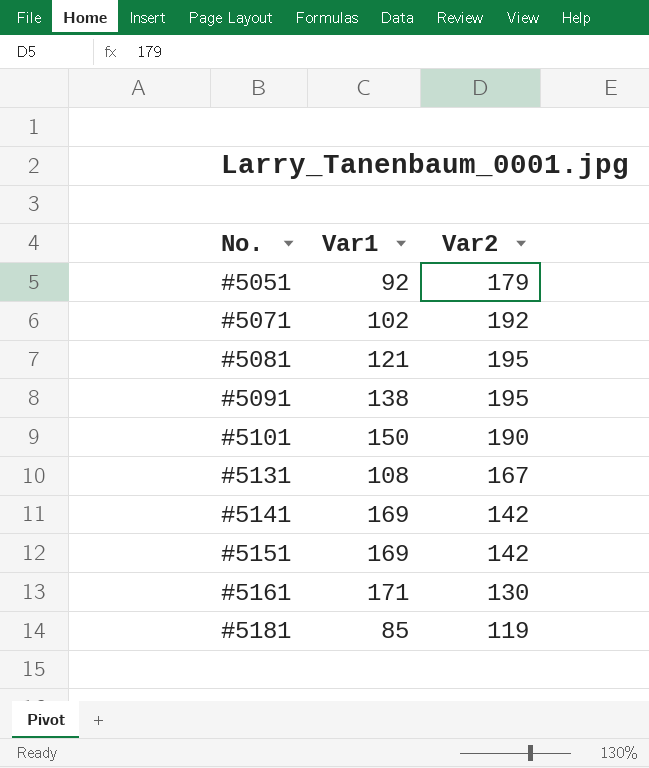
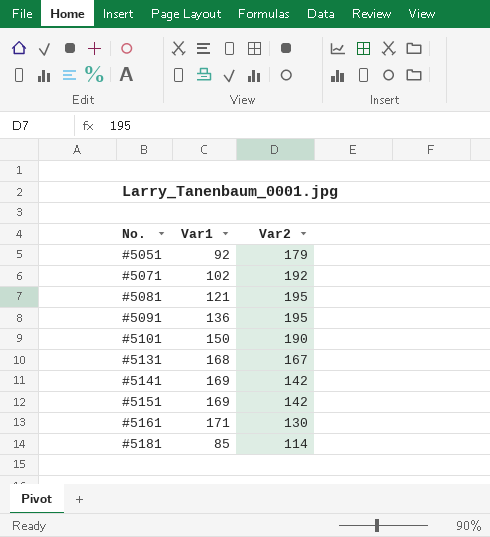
#5091 | Var1: 138 -> 136
#5131 | Var1: 108 -> 168
#5181 | Var2: 119 -> 114

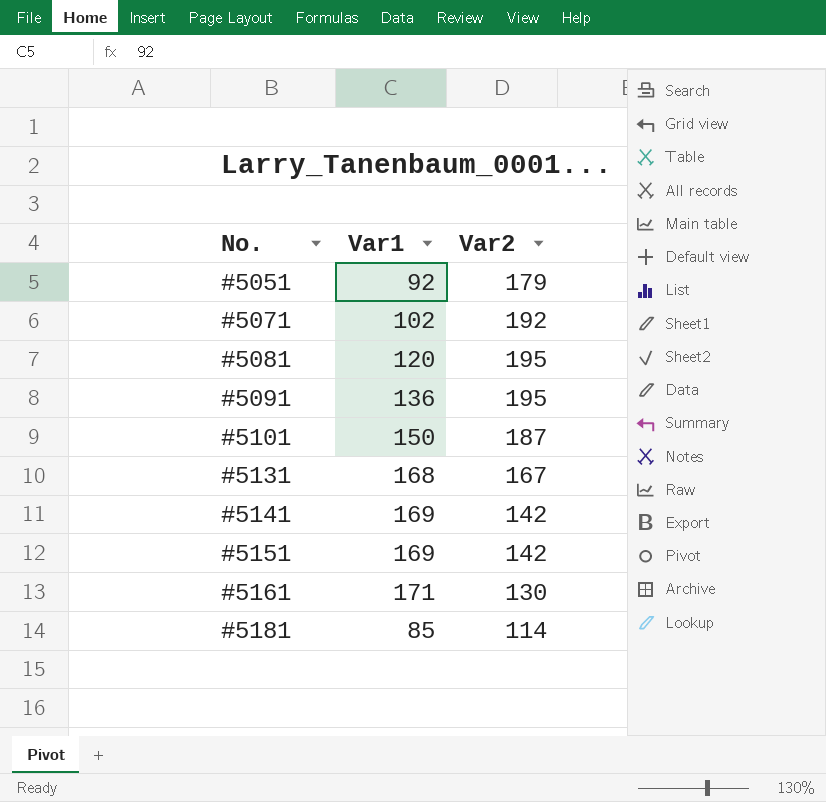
#5081 | Var1: 121 -> 120
#5101 | Var2: 190 -> 187

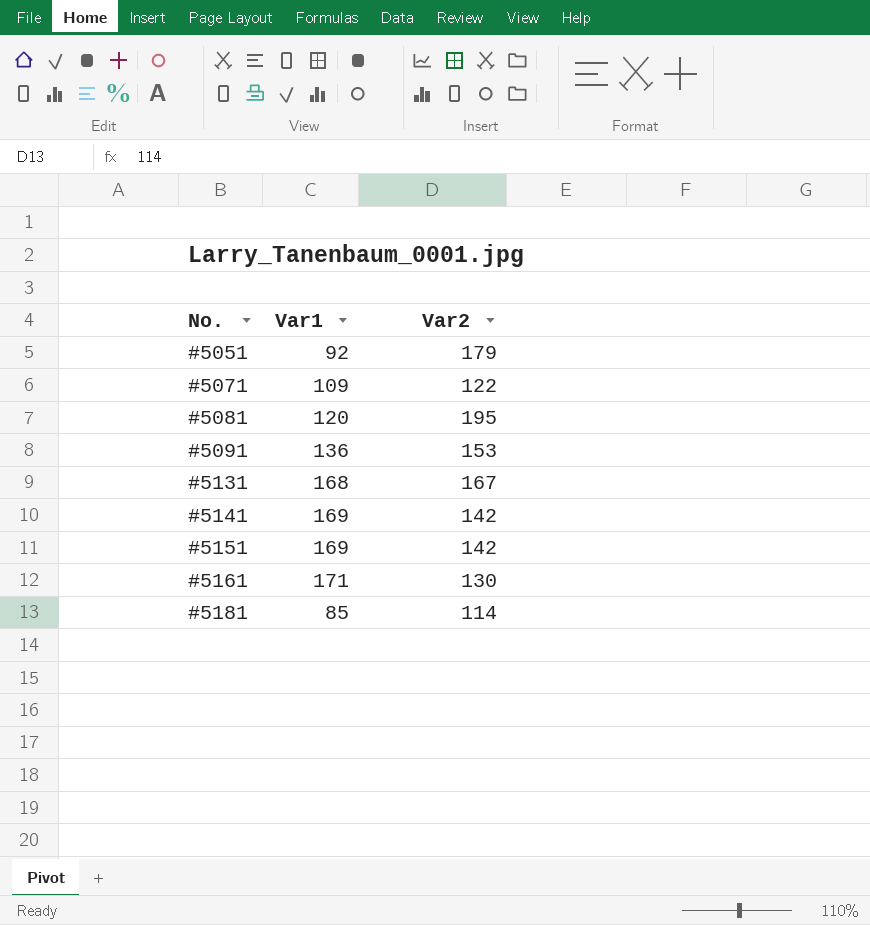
row #5101: 150 | 187 -> none
#5071 | Var1: 102 -> 109
#5071 | Var2: 192 -> 122
#5091 | Var2: 195 -> 153

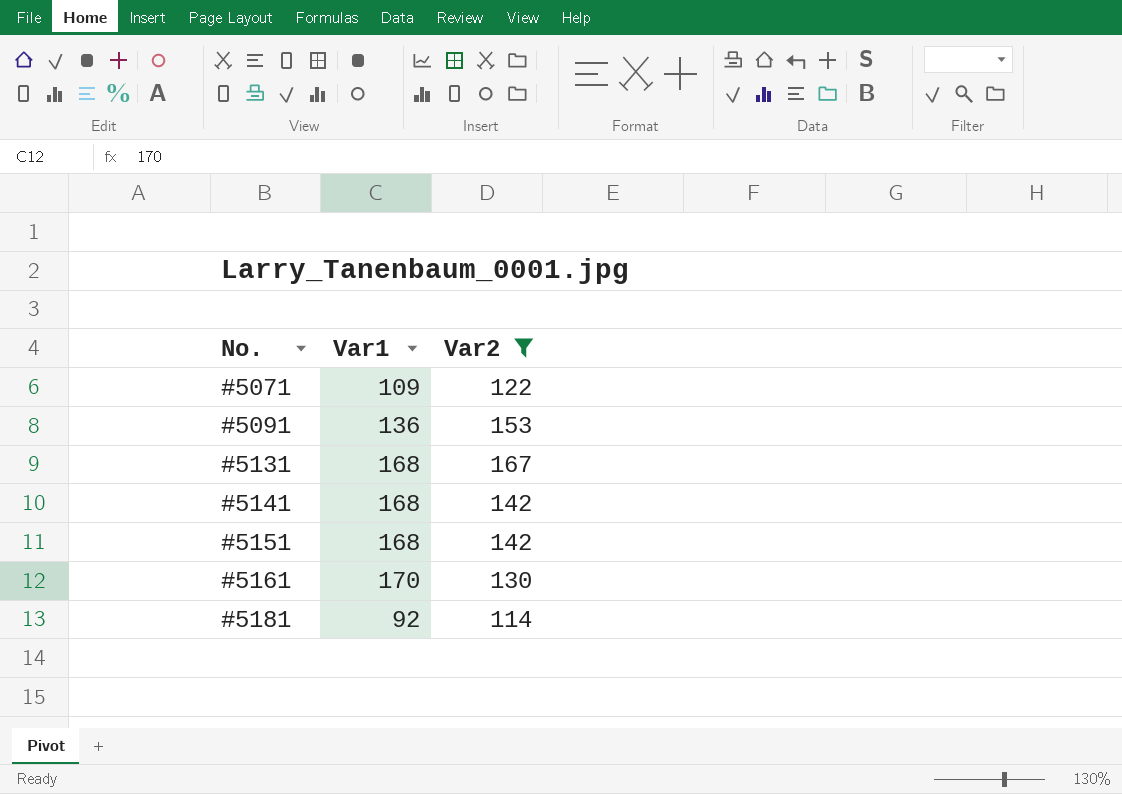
filter: none -> Var2 <= 167
#5141 | Var1: 169 -> 168
#5151 | Var1: 169 -> 168
#5161 | Var1: 171 -> 170
#5181 | Var1: 85 -> 92

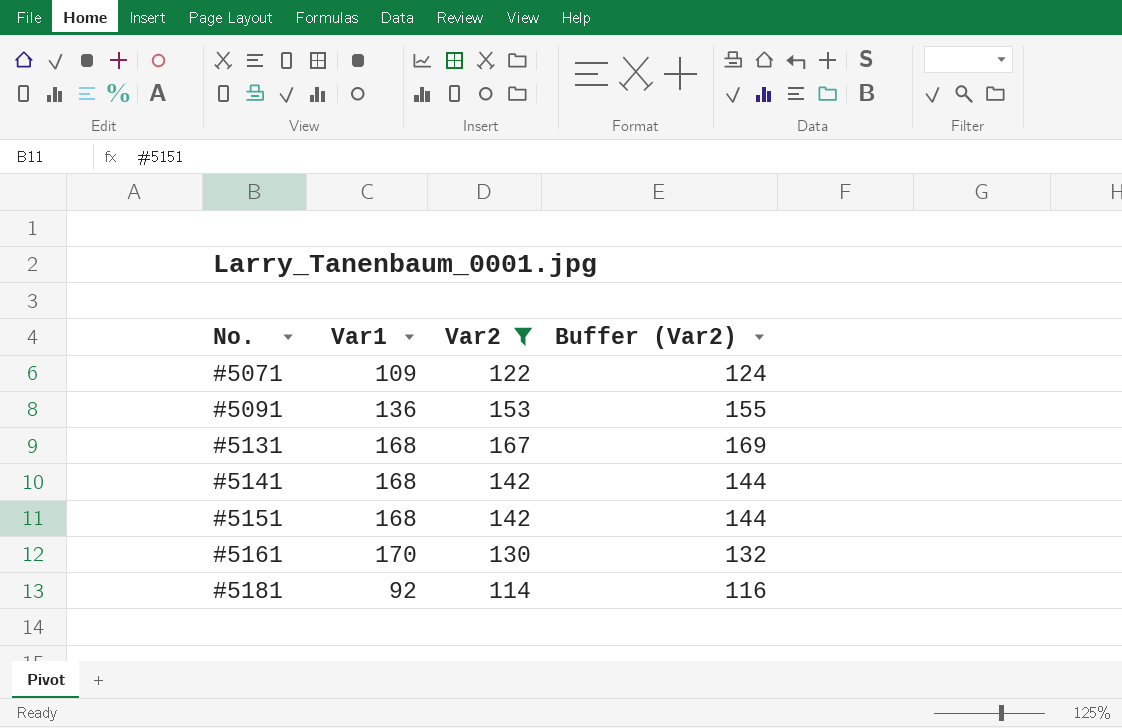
column Buffer (Var2) | formula: none -> [Var2] + 2

